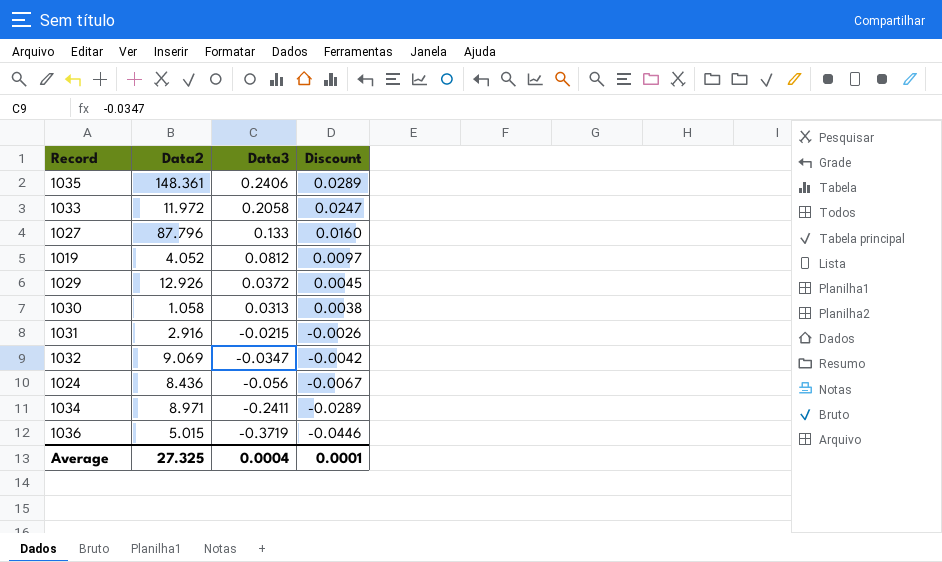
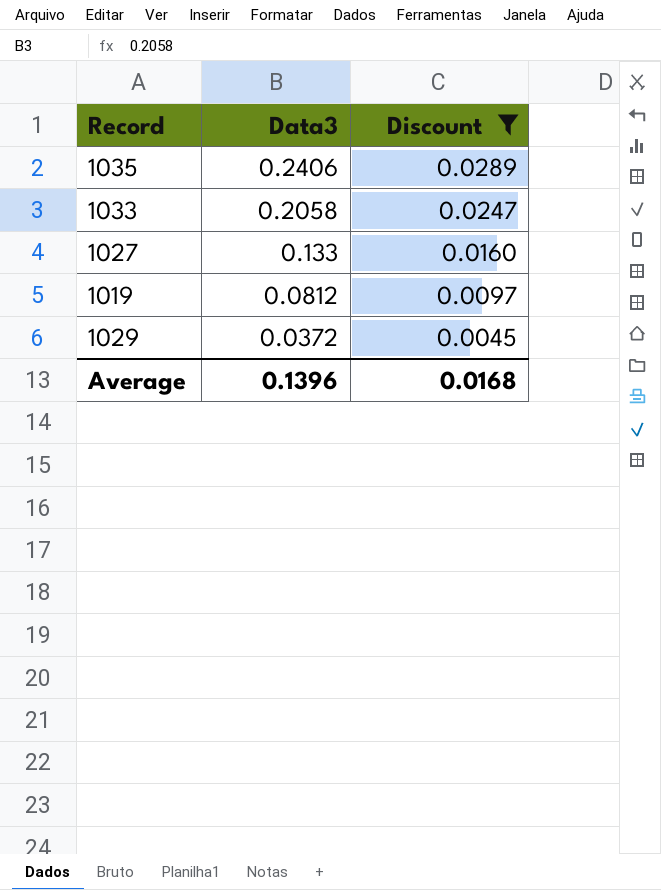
filter: none -> Discount >= 0.0045
column Data2 | position: 2 -> none
Average | Data3: 0.0004 -> 0.1396
Average | Discount: 0.0001 -> 0.0168

